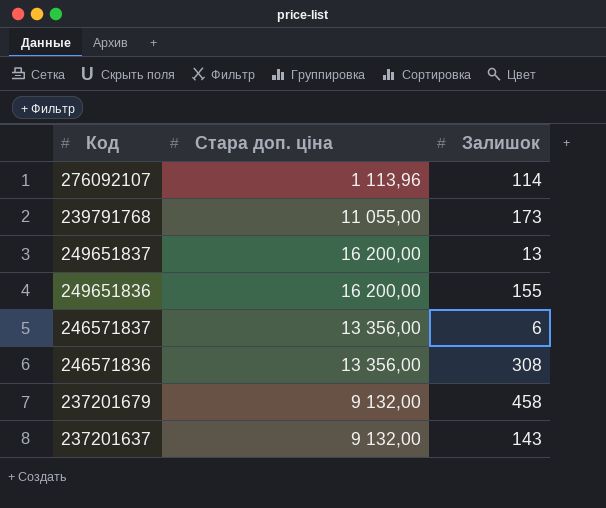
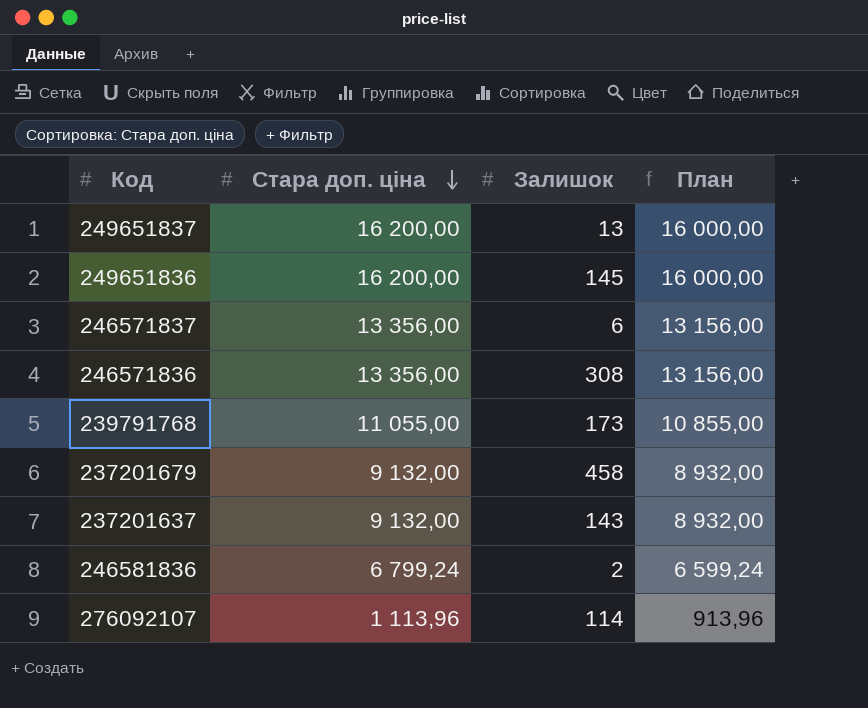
row order: none -> Стара доп. ціна descending
column План | formula: none -> [Стара доп. ціна] - 200
249651836 | Залишок: 155 -> 145
row 246581836: none -> 6 799,24 | 2 | 6 599,24

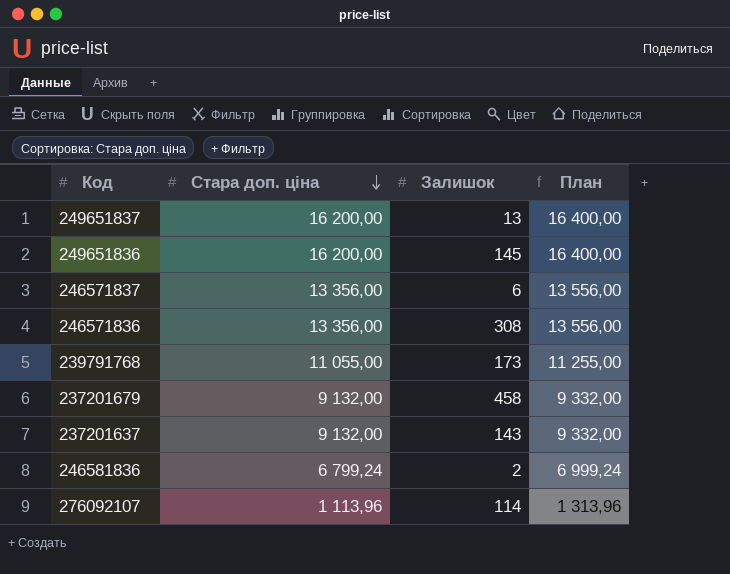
column План | formula: [Стара доп. ціна] - 200 -> [Стара доп. ціна] + 200

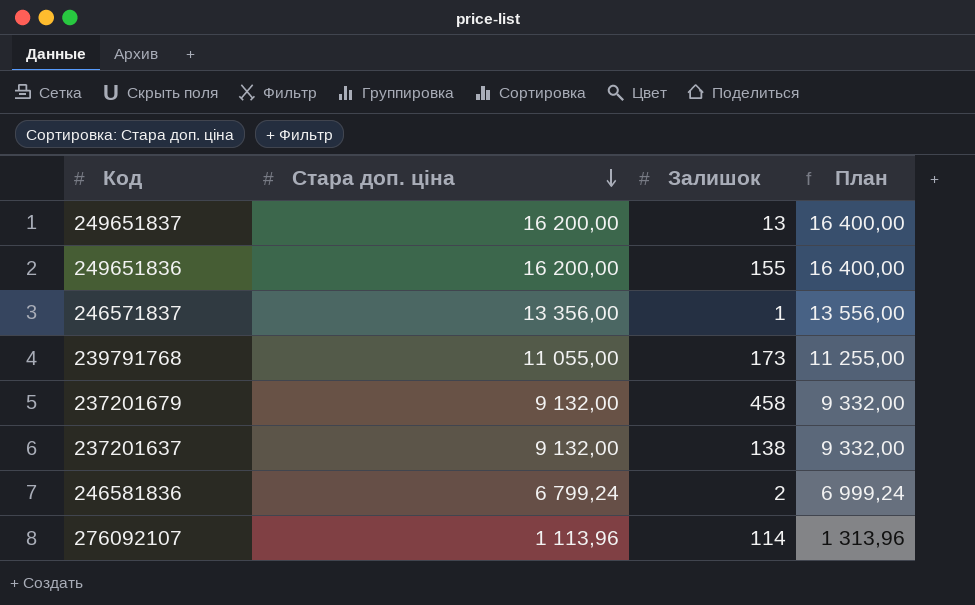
row 246571836: 13 356,00 | 308 | 13 556,00 -> none
249651836 | Залишок: 145 -> 155
246571837 | Залишок: 6 -> 1
237201637 | Залишок: 143 -> 138

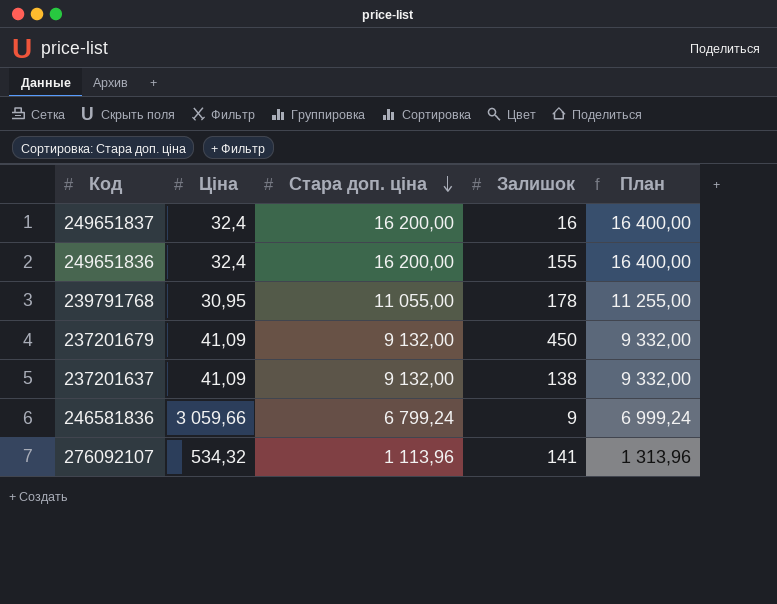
column Ціна | position: none -> 2
row 246571837: 13 356,00 | 1 | 13 556,00 -> none
249651837 | Залишок: 13 -> 16
239791768 | Залишок: 173 -> 178
237201679 | Залишок: 458 -> 450
246581836 | Залишок: 2 -> 9
276092107 | Залишок: 114 -> 141

